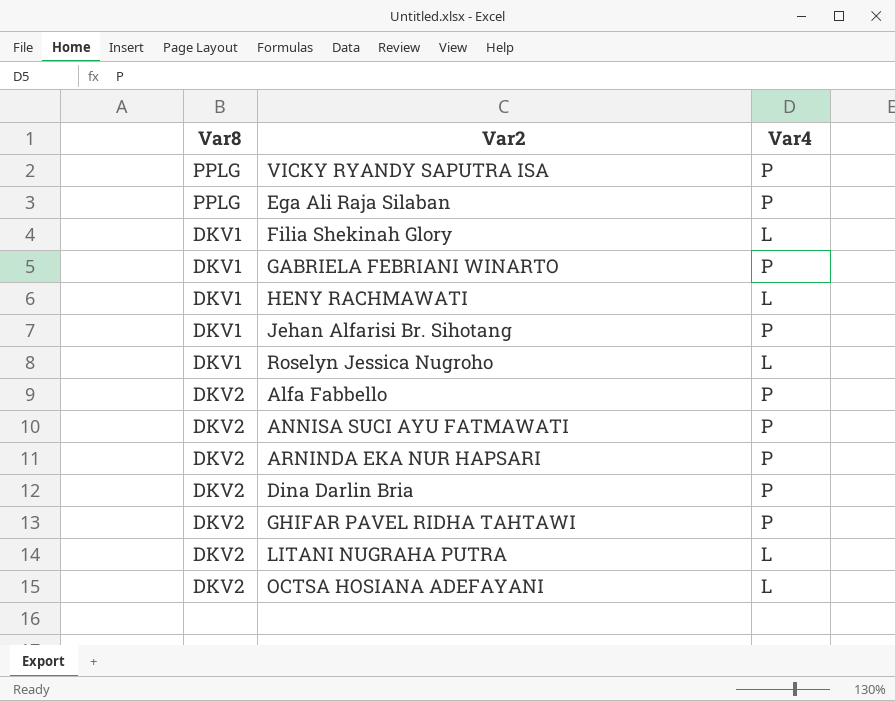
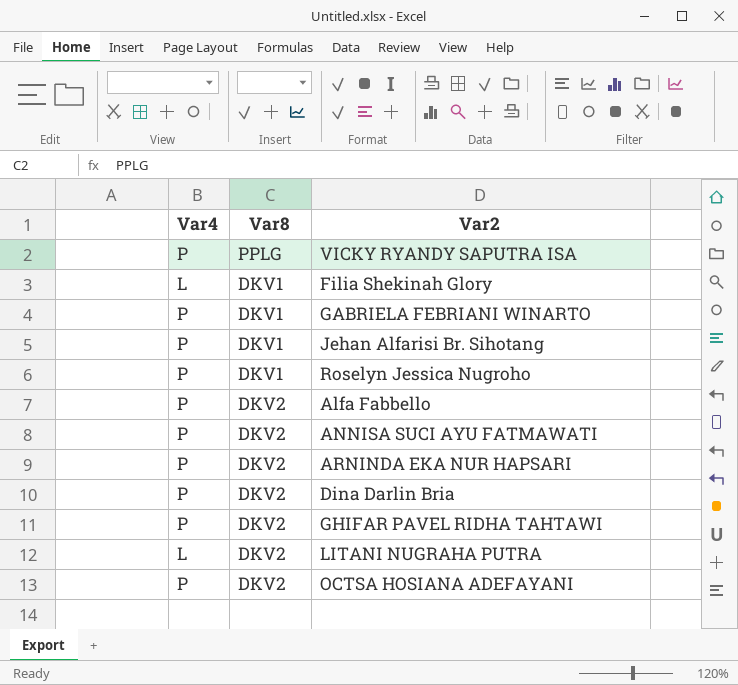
column Var4 | position: 3 -> 1
row Ega Ali Raja Silaban: PPLG | P -> none
row HENY RACHMAWATI: DKV1 | L -> none
Roselyn Jessica Nugroho | Var4: L -> P
OCTSA HOSIANA ADEFAYANI | Var4: L -> P

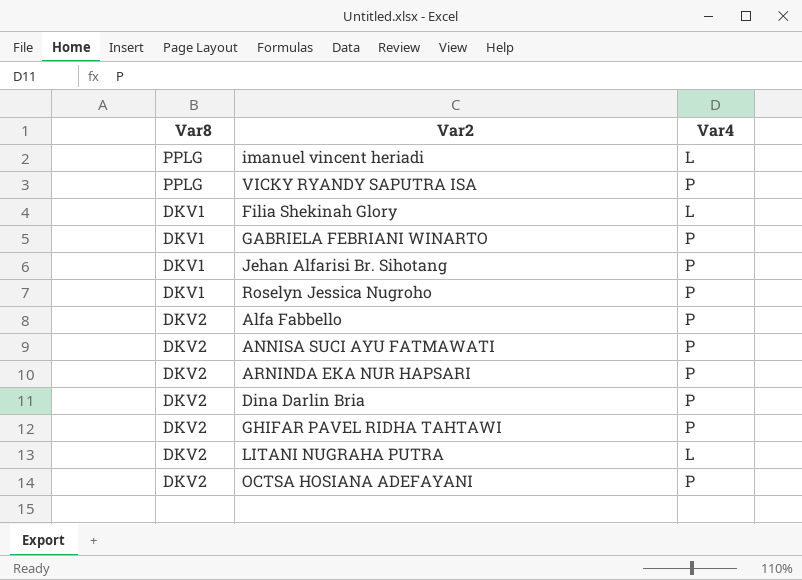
column Var4 | position: 1 -> 3
row imanuel vincent heriadi: none -> PPLG | L

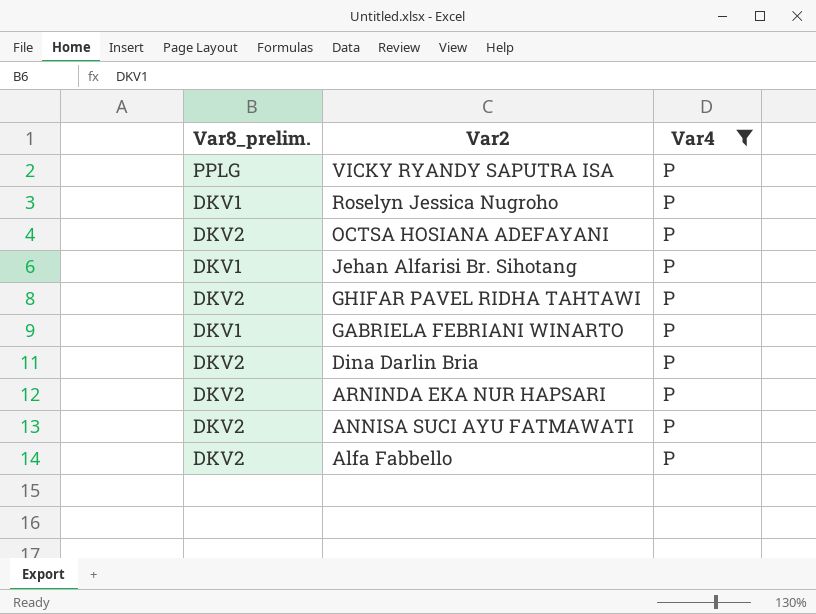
filter: none -> Var4 = P
row order: none -> Var2 descending
column name: Var8 -> Var8_prelim.

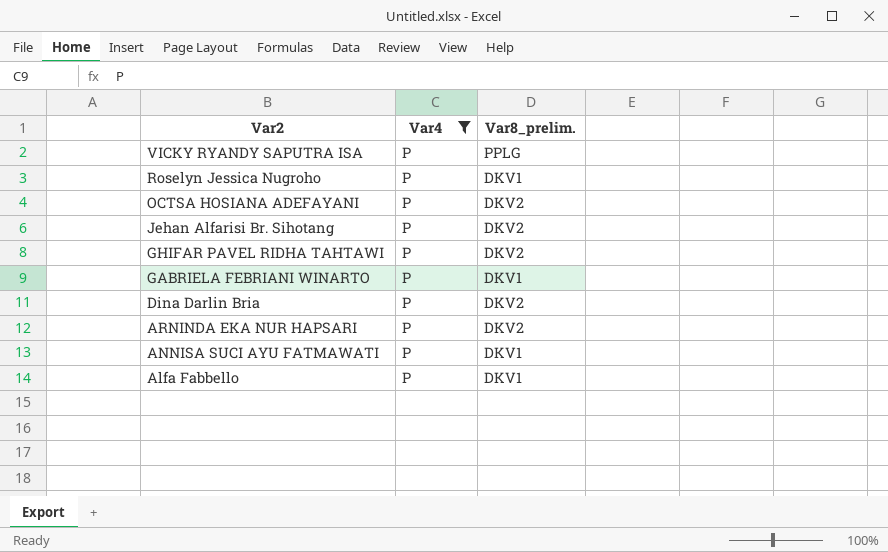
column Var8_prelim. | position: 1 -> 3
Jehan Alfarisi Br. Sihotang | Var8_prelim.: DKV1 -> DKV2
ANNISA SUCI AYU FATMAWATI | Var8_prelim.: DKV2 -> DKV1
Alfa Fabbello | Var8_prelim.: DKV2 -> DKV1

